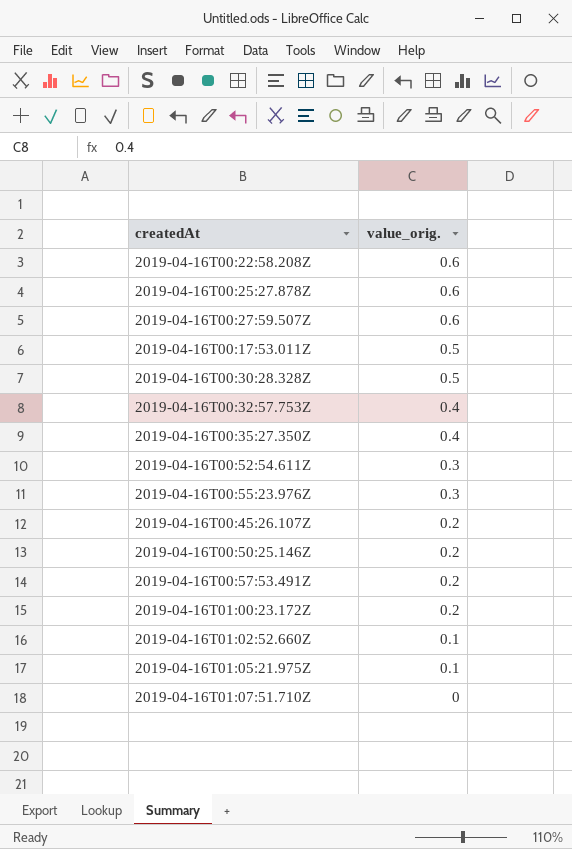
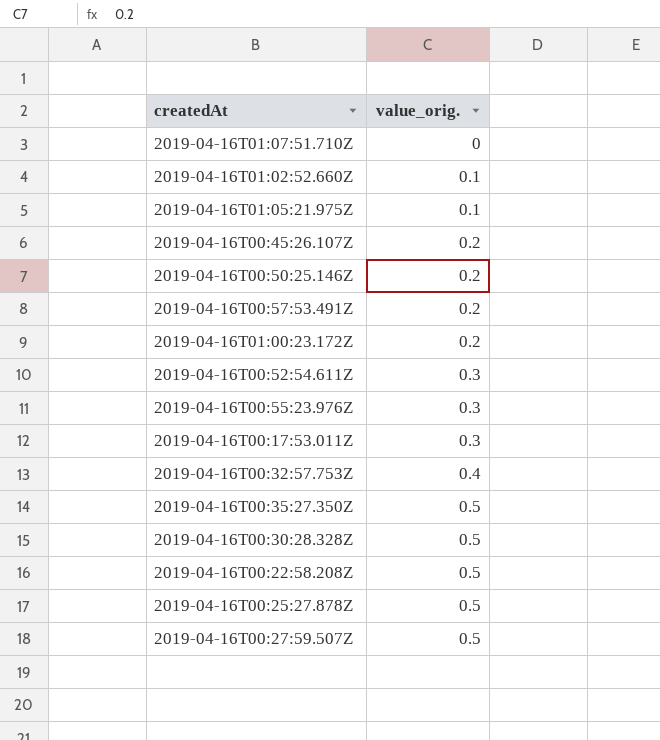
row order: value_orig. descending -> value_orig. ascending
2019-04-16T00:17:53.011Z | value_orig.: 0.5 -> 0.3
2019-04-16T00:35:27.350Z | value_orig.: 0.4 -> 0.5
2019-04-16T00:22:58.208Z | value_orig.: 0.6 -> 0.5
2019-04-16T00:25:27.878Z | value_orig.: 0.6 -> 0.5
2019-04-16T00:27:59.507Z | value_orig.: 0.6 -> 0.5

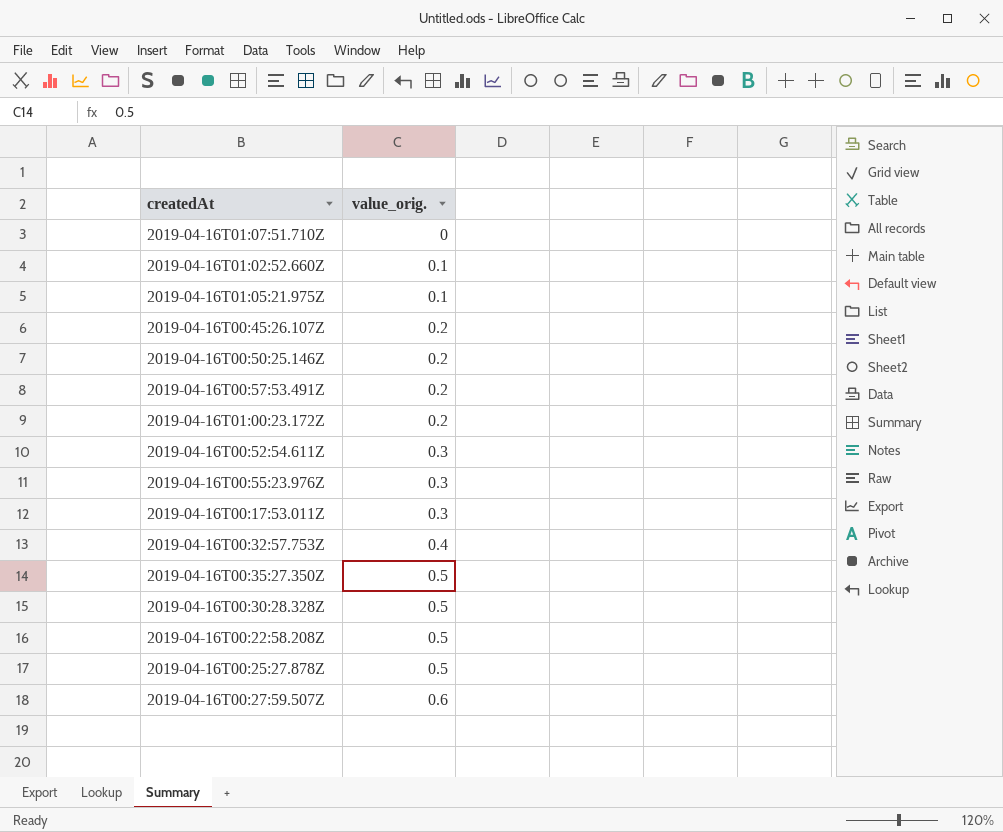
2019-04-16T00:27:59.507Z | value_orig.: 0.5 -> 0.6

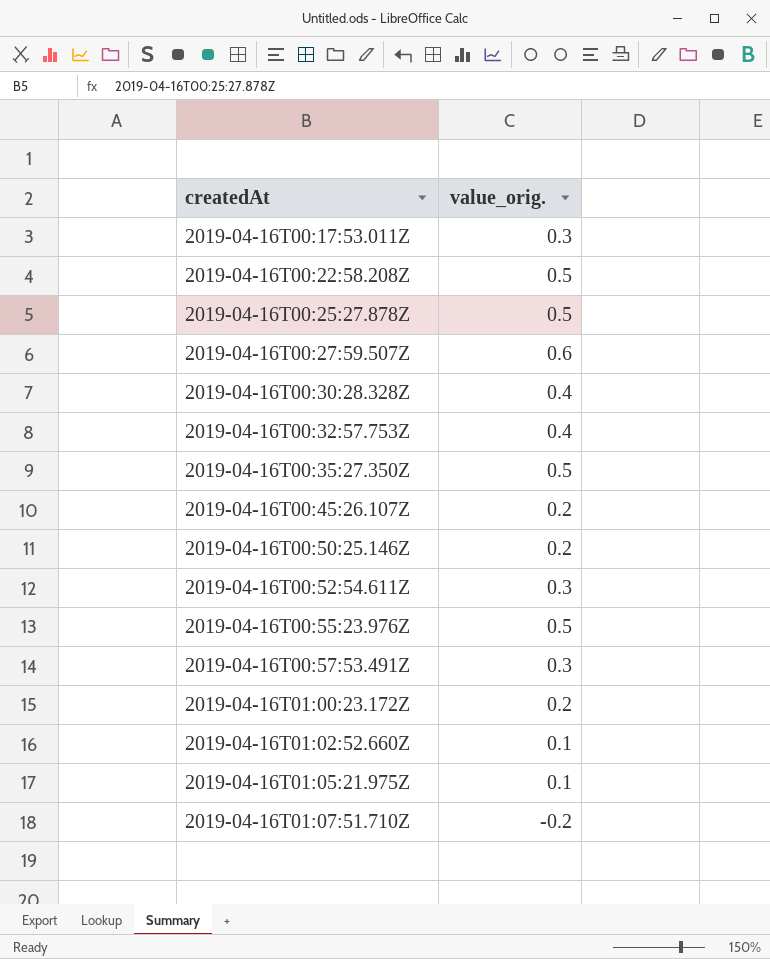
row order: value_orig. ascending -> createdAt ascending
2019-04-16T00:30:28.328Z | value_orig.: 0.5 -> 0.4
2019-04-16T00:55:23.976Z | value_orig.: 0.3 -> 0.5
2019-04-16T00:57:53.491Z | value_orig.: 0.2 -> 0.3
2019-04-16T01:07:51.710Z | value_orig.: 0 -> -0.2

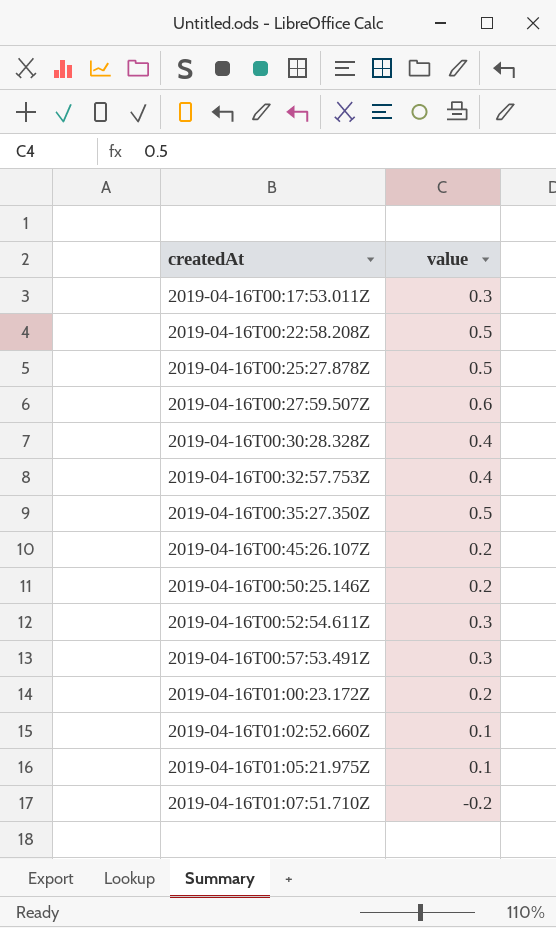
column name: value_orig. -> value
row 2019-04-16T00:55:23.976Z: 0.5 -> none

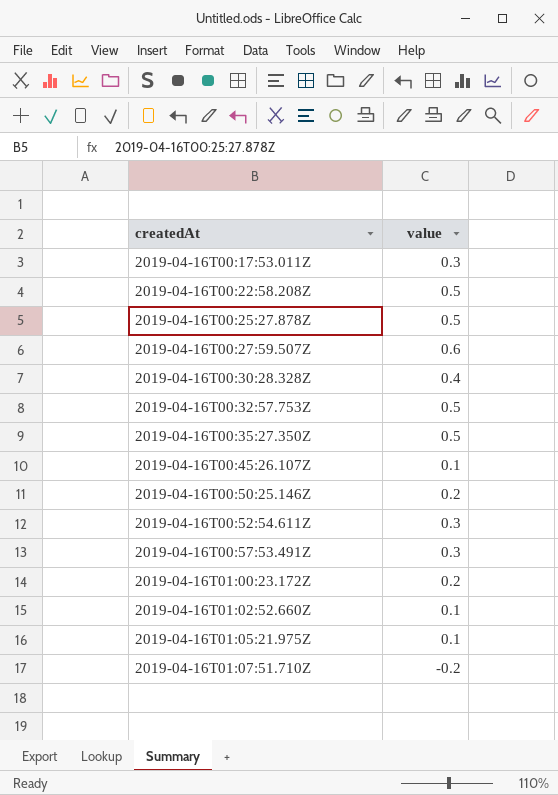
2019-04-16T00:32:57.753Z | value: 0.4 -> 0.5
2019-04-16T00:45:26.107Z | value: 0.2 -> 0.1

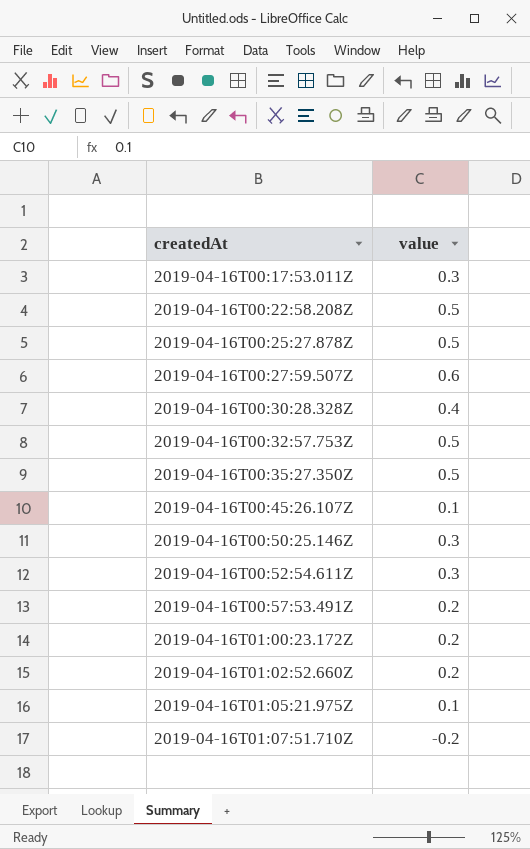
2019-04-16T00:50:25.146Z | value: 0.2 -> 0.3
2019-04-16T00:57:53.491Z | value: 0.3 -> 0.2
2019-04-16T01:02:52.660Z | value: 0.1 -> 0.2

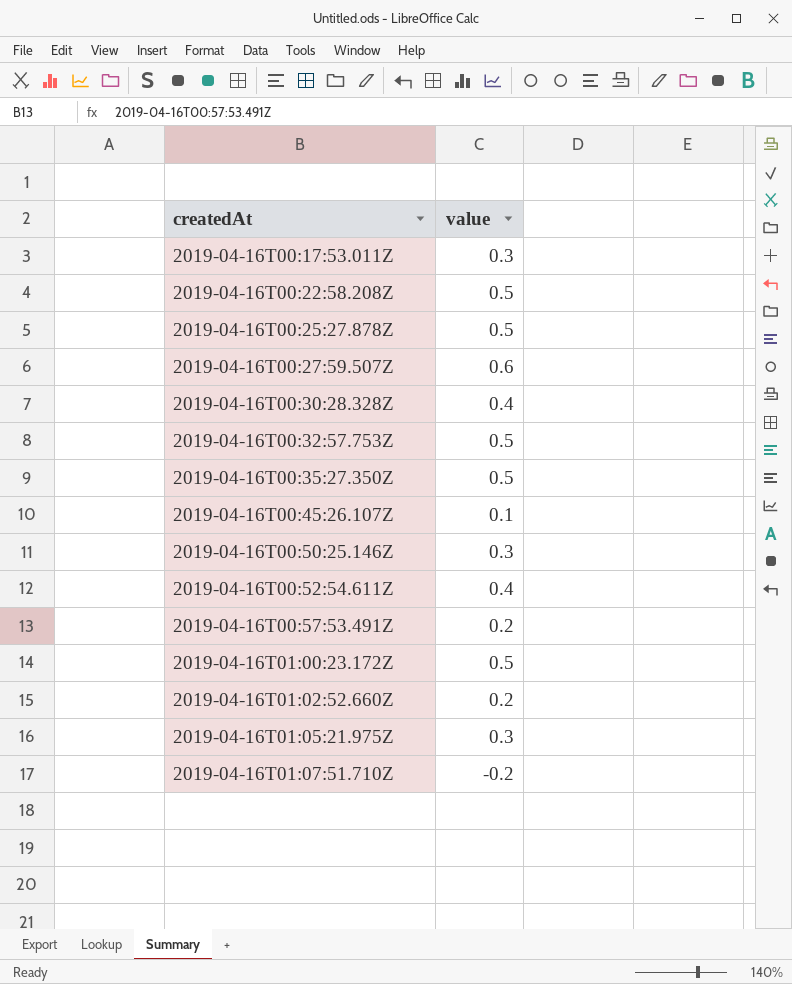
2019-04-16T00:52:54.611Z | value: 0.3 -> 0.4
2019-04-16T01:00:23.172Z | value: 0.2 -> 0.5
2019-04-16T01:05:21.975Z | value: 0.1 -> 0.3

